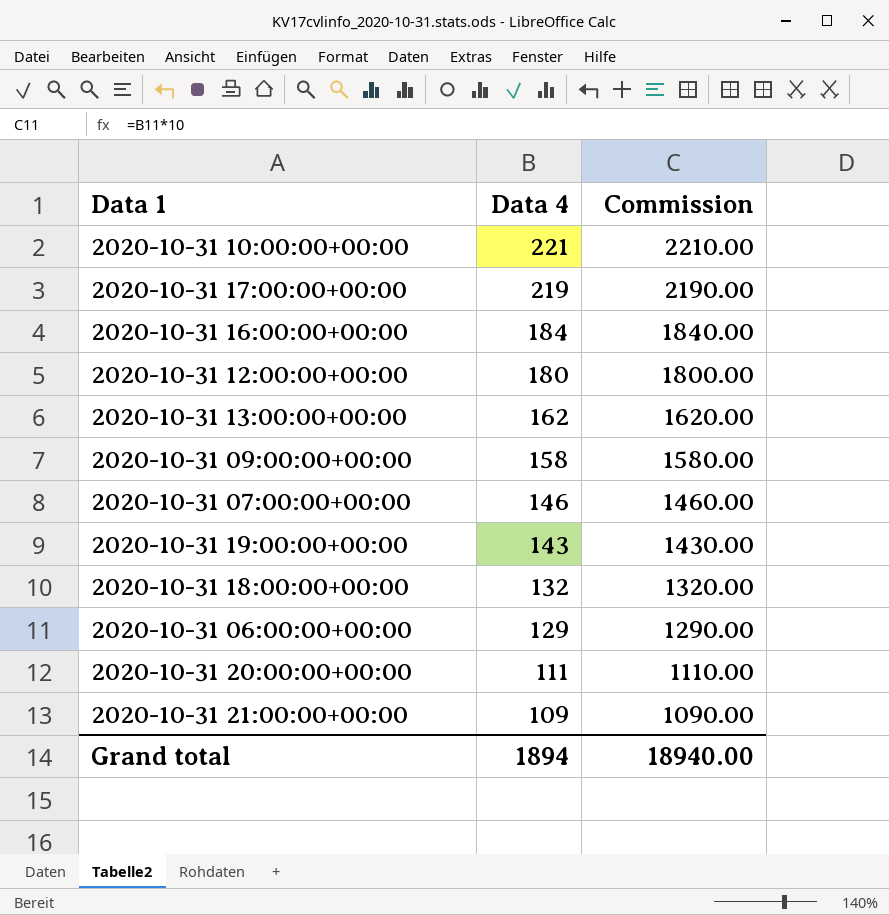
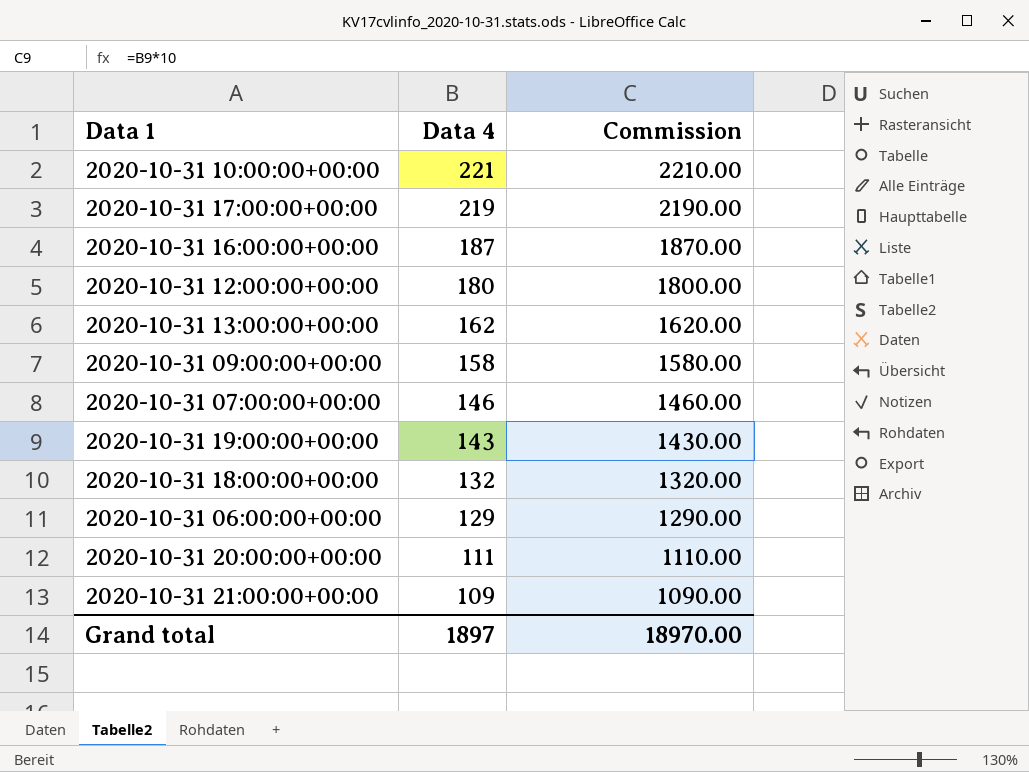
2020-10-31 16:00:00+00:00 | Data 4: 184 -> 187
2020-10-31 16:00:00+00:00 | Commission: 1840.00 -> 1870.00
Grand total | Data 4: 1894 -> 1897
Grand total | Commission: 18940.00 -> 18970.00

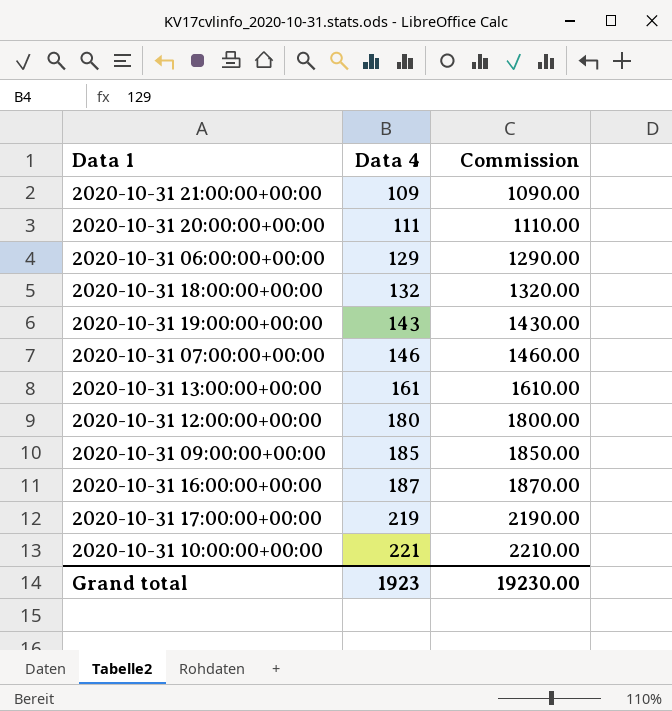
row order: Data 4 descending -> Data 4 ascending
2020-10-31 13:00:00+00:00 | Data 4: 162 -> 161
2020-10-31 13:00:00+00:00 | Commission: 1620.00 -> 1610.00
2020-10-31 09:00:00+00:00 | Data 4: 158 -> 185
2020-10-31 09:00:00+00:00 | Commission: 1580.00 -> 1850.00
Grand total | Data 4: 1897 -> 1923
Grand total | Commission: 18970.00 -> 19230.00

